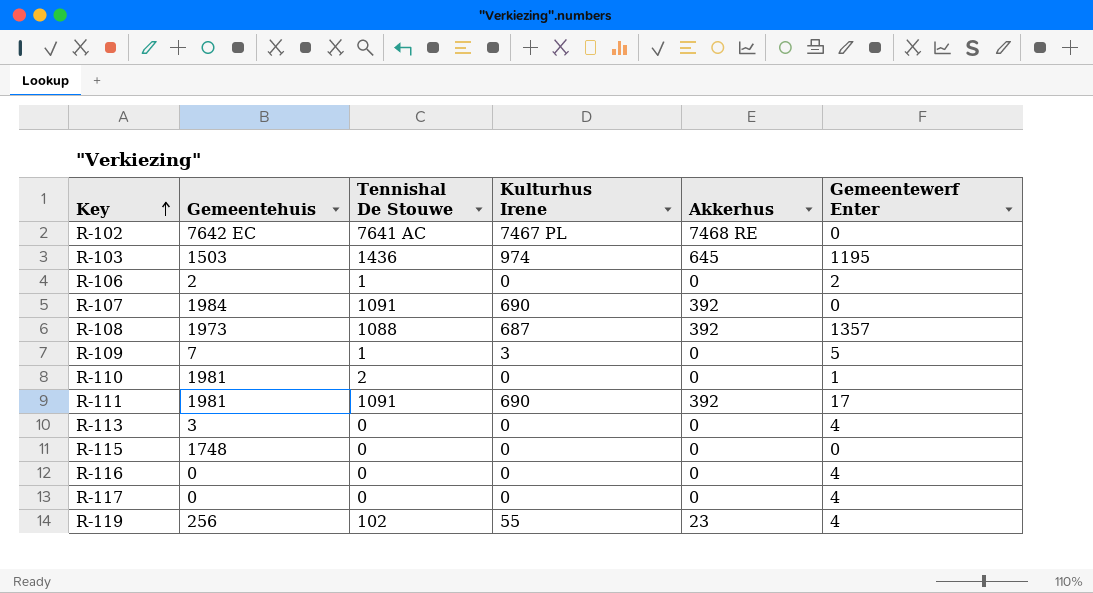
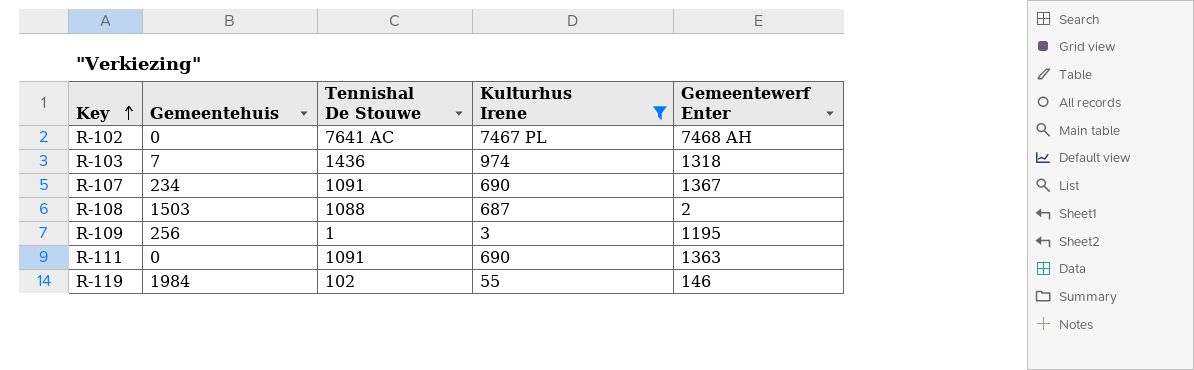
filter: none -> Kulturhus Irene != 0
column Akkerhus | position: 5 -> none
R-102 | Gemeentehuis: 7642 EC -> 0
R-102 | Gemeentewerf Enter: 0 -> 7468 AH
R-103 | Gemeentehuis: 1503 -> 7
R-103 | Gemeentewerf Enter: 1195 -> 1318
R-107 | Gemeentehuis: 1984 -> 234
R-107 | Gemeentewerf Enter: 0 -> 1367
R-108 | Gemeentehuis: 1973 -> 1503
R-108 | Gemeentewerf Enter: 1357 -> 2
R-109 | Gemeentehuis: 7 -> 256
R-109 | Gemeentewerf Enter: 5 -> 1195
R-111 | Gemeentehuis: 1981 -> 0
R-111 | Gemeentewerf Enter: 17 -> 1363
R-119 | Gemeentehuis: 256 -> 1984
R-119 | Gemeentewerf Enter: 4 -> 146

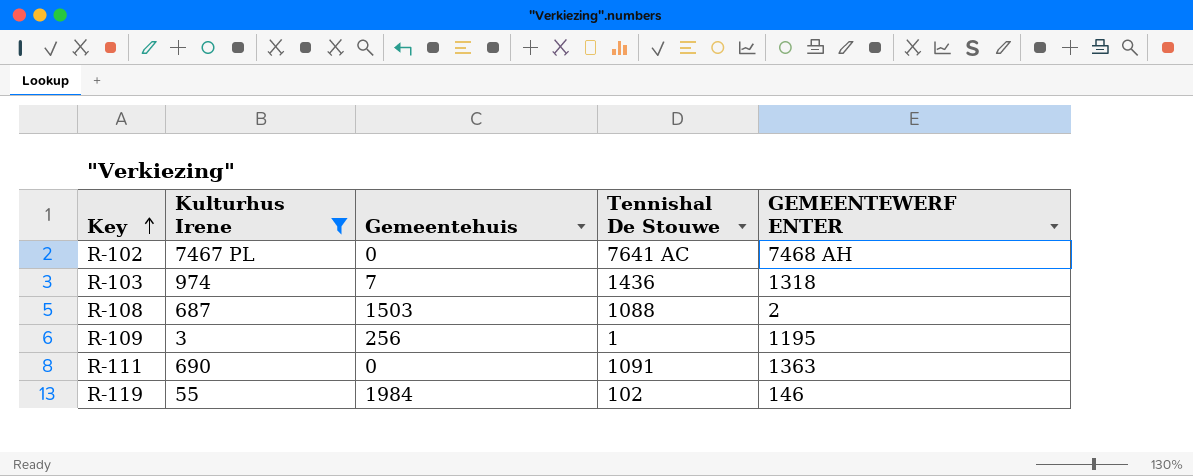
column Kulturhus Irene | position: 4 -> 2
column name: Gemeentewerf Enter -> GEMEENTEWERF ENTER
row R-107: 234 | 1091 | 690 | 1367 -> none

